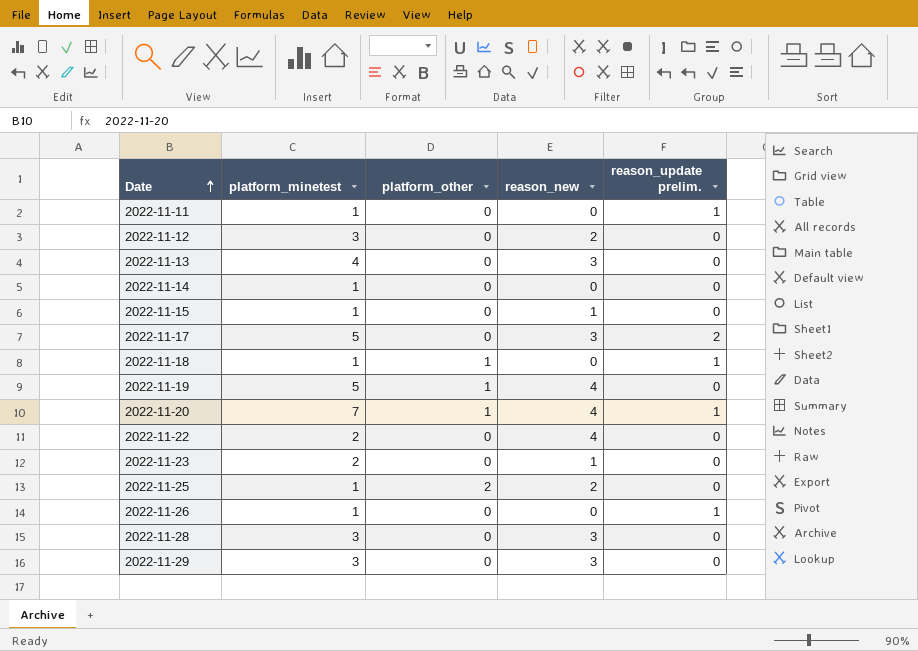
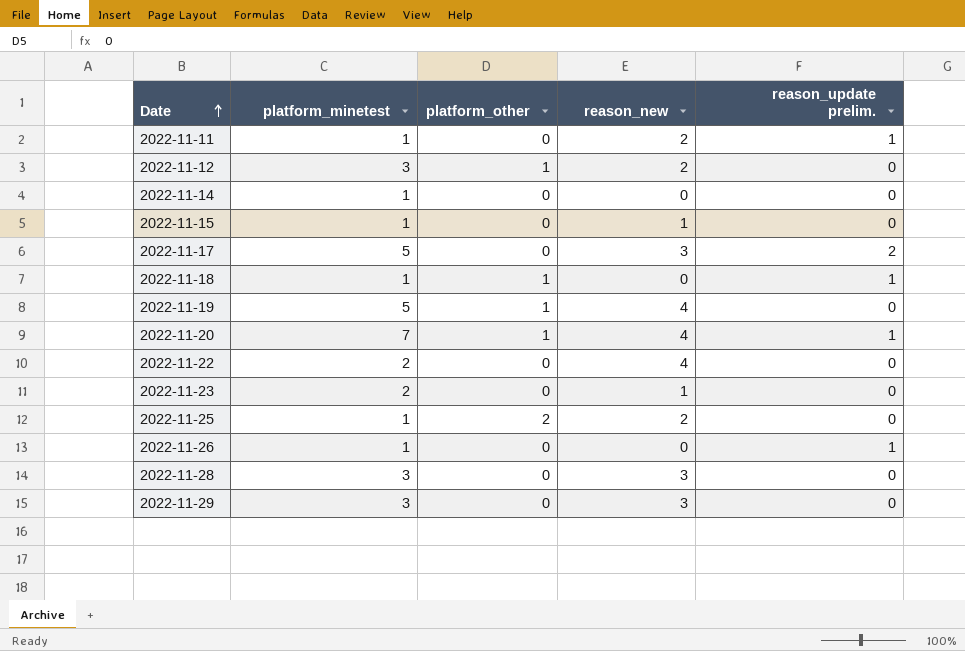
row 2022-11-13: 4 | 0 | 3 | 0 -> none
2022-11-11 | reason_new: 0 -> 2
2022-11-12 | platform_other: 0 -> 1

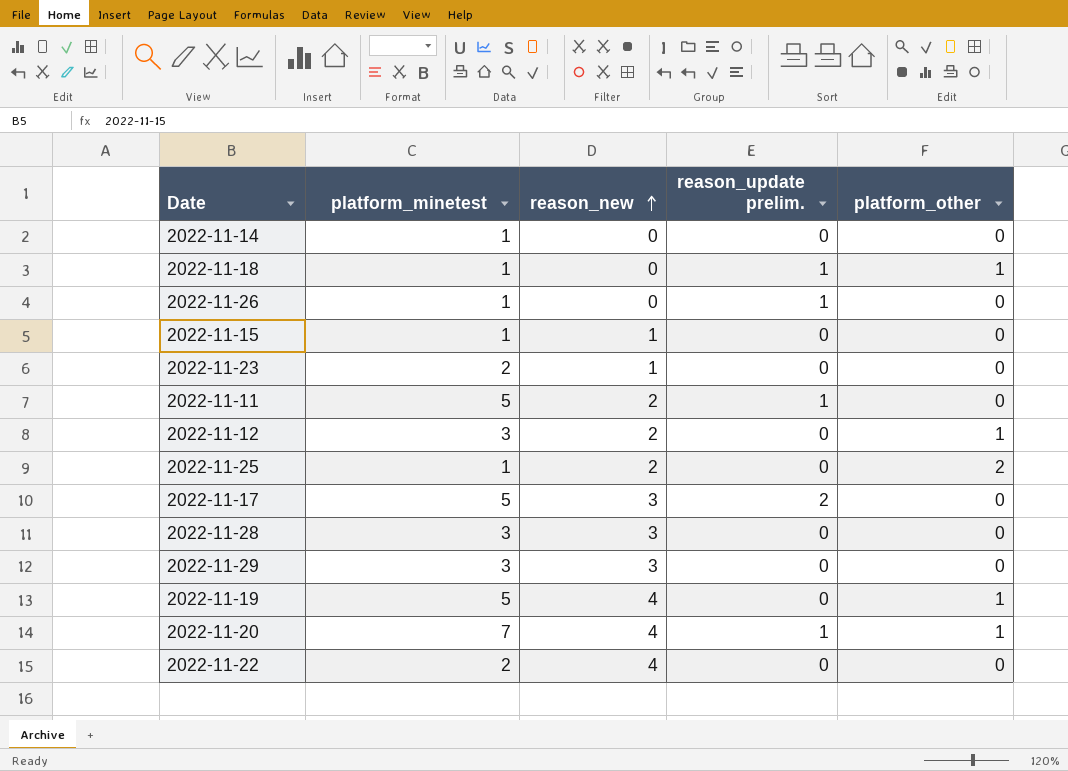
row order: Date ascending -> reason_new ascending
column platform_other | position: 3 -> 5
2022-11-11 | platform_minetest: 1 -> 5

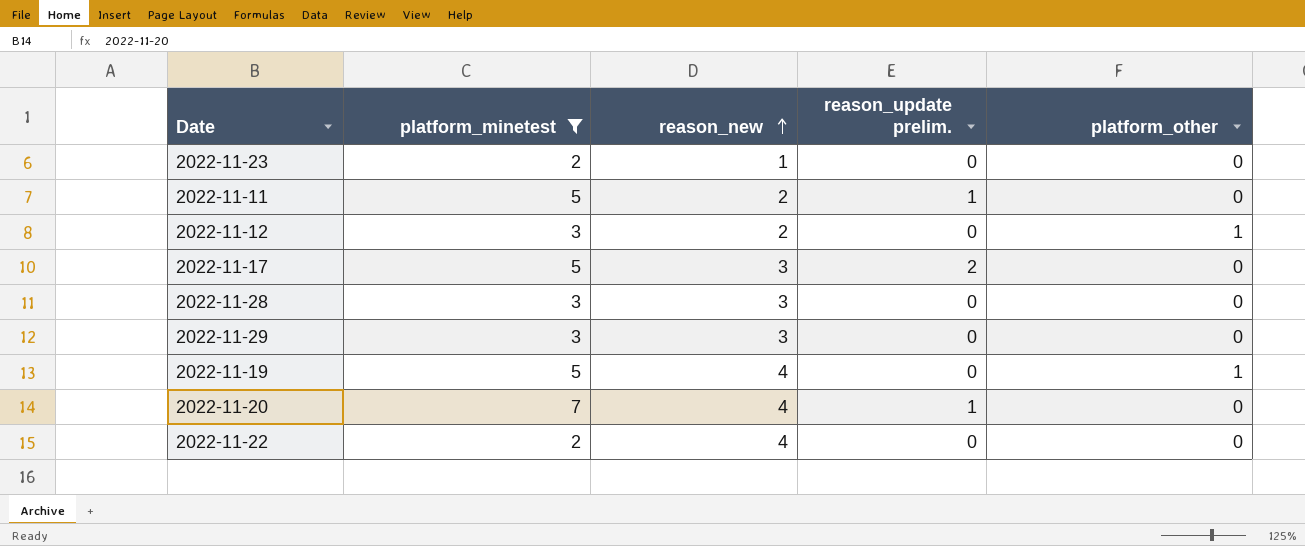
filter: none -> platform_minetest != 1
2022-11-20 | platform_other: 1 -> 0

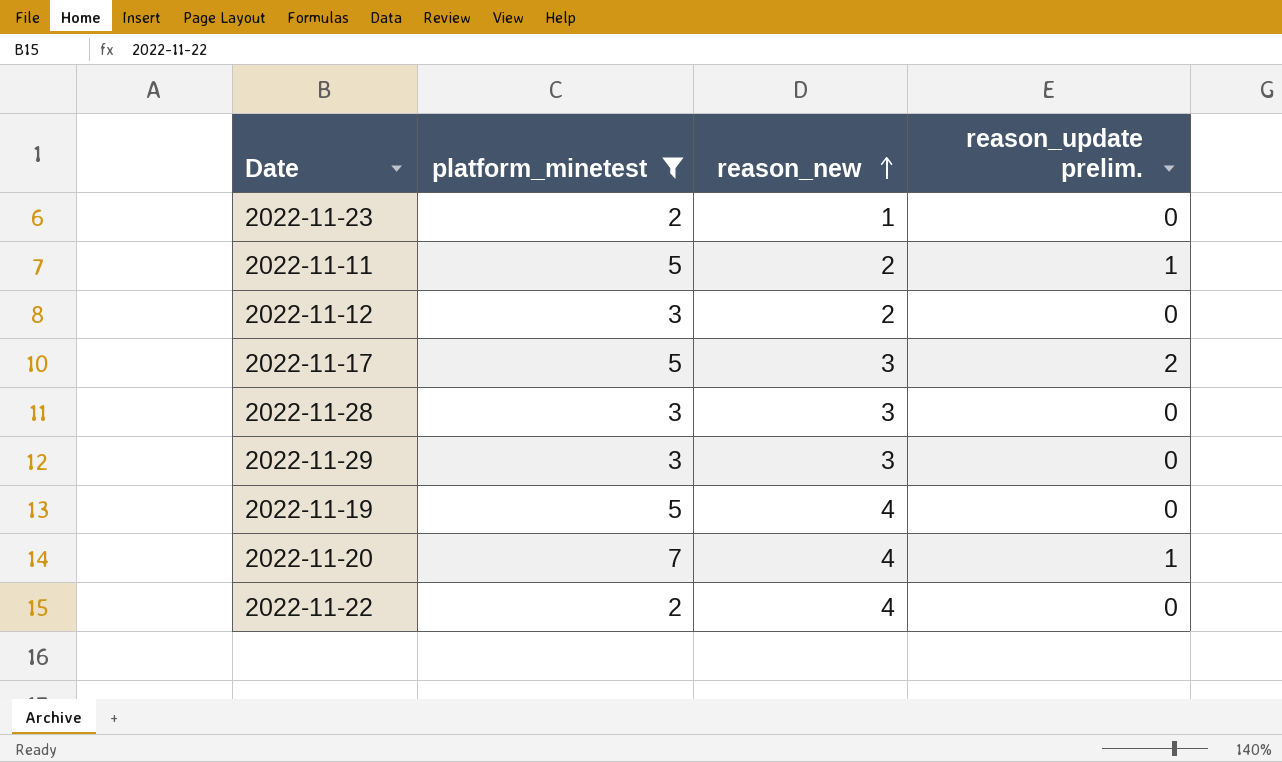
column platform_other | position: 5 -> none

